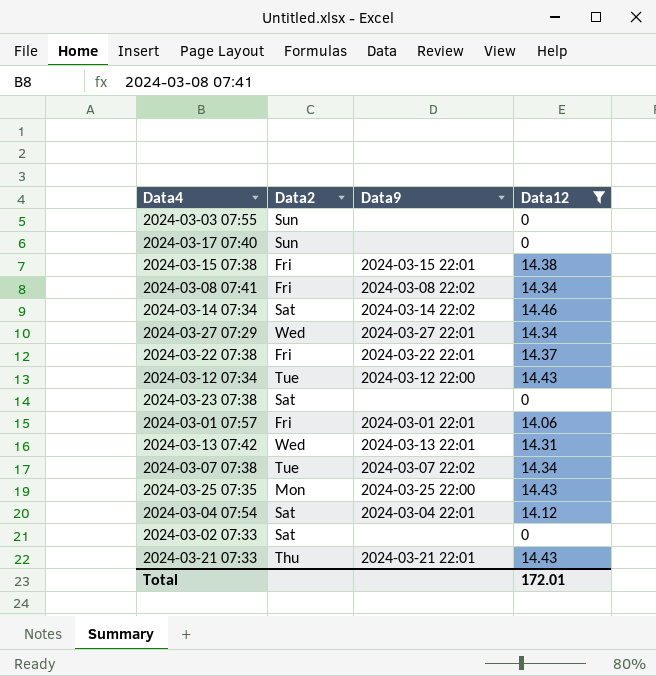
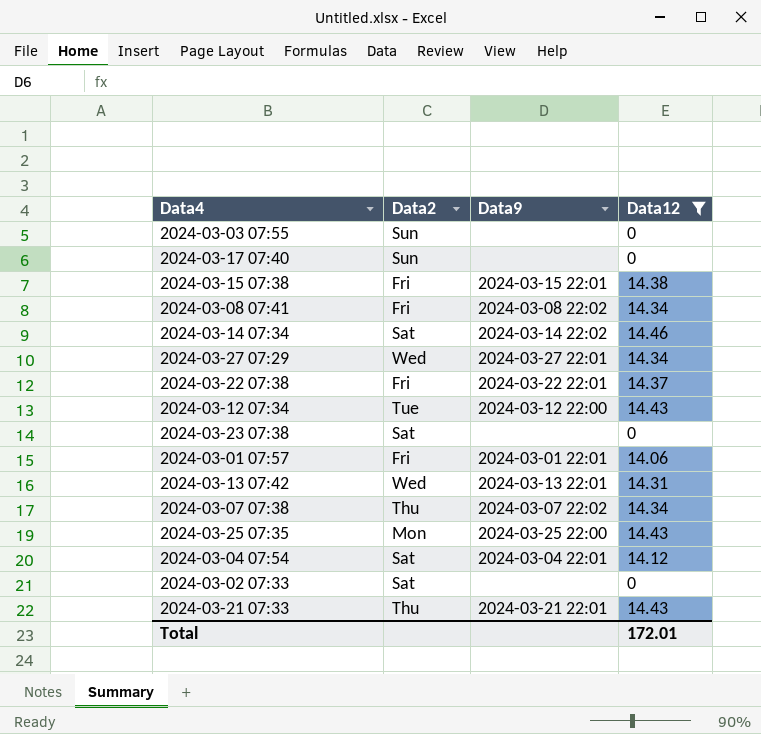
2024-03-07 07:38 | Data2: Tue -> Thu

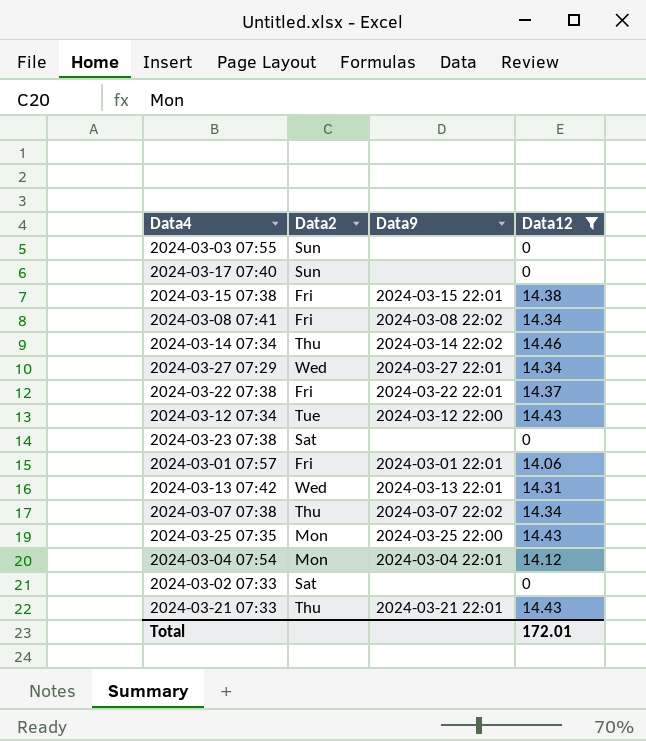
2024-03-14 07:34 | Data2: Sat -> Thu
2024-03-04 07:54 | Data2: Sat -> Mon

